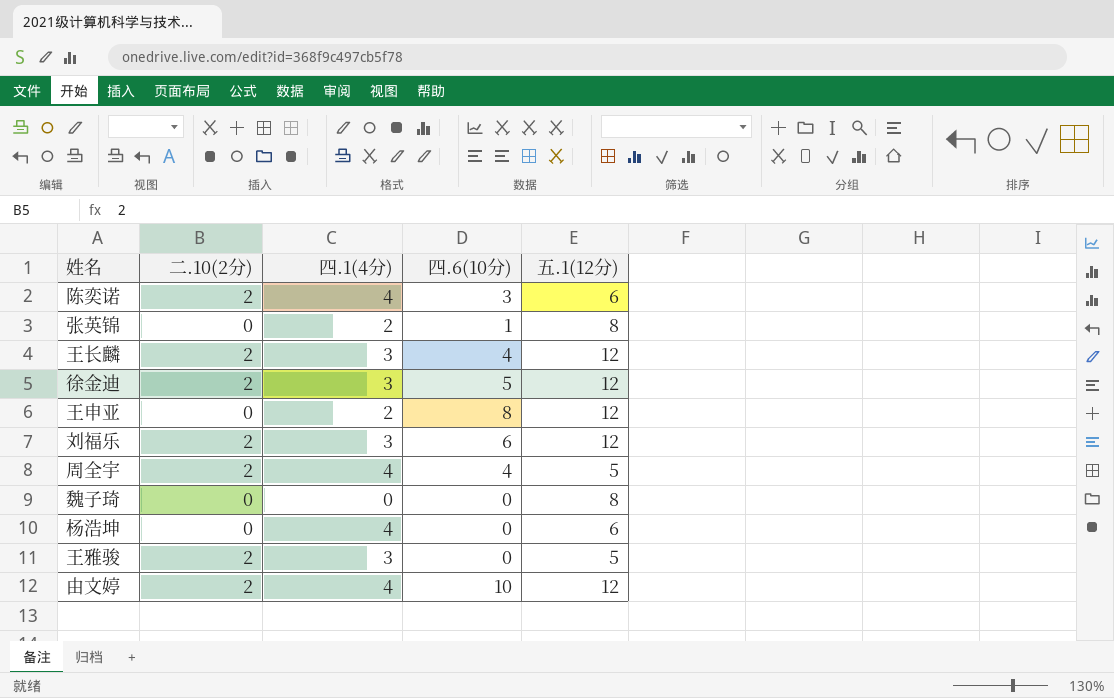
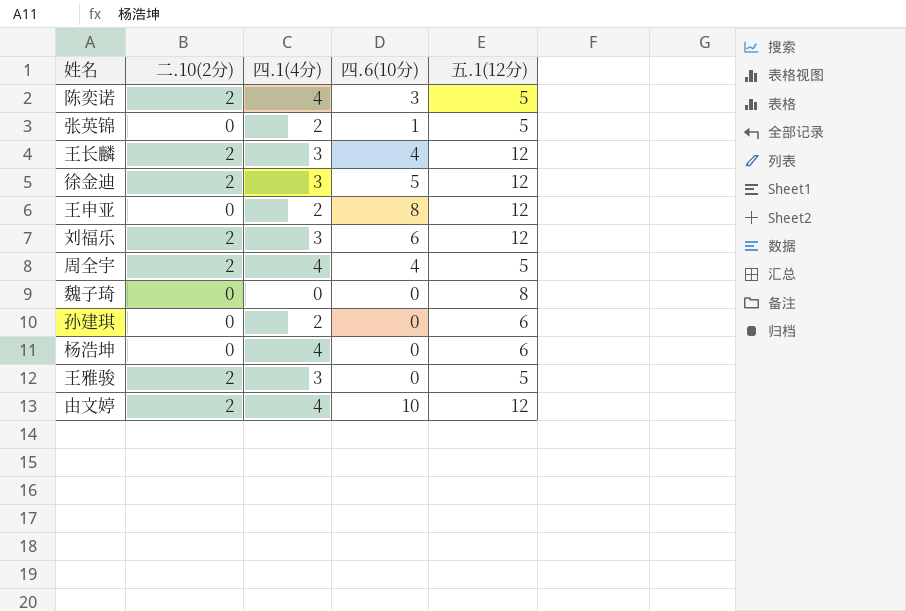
陈奕诺 | 五.1(12分): 6 -> 5
张英锦 | 五.1(12分): 8 -> 5
row 孙建琪: none -> 0 | 2 | 0 | 6

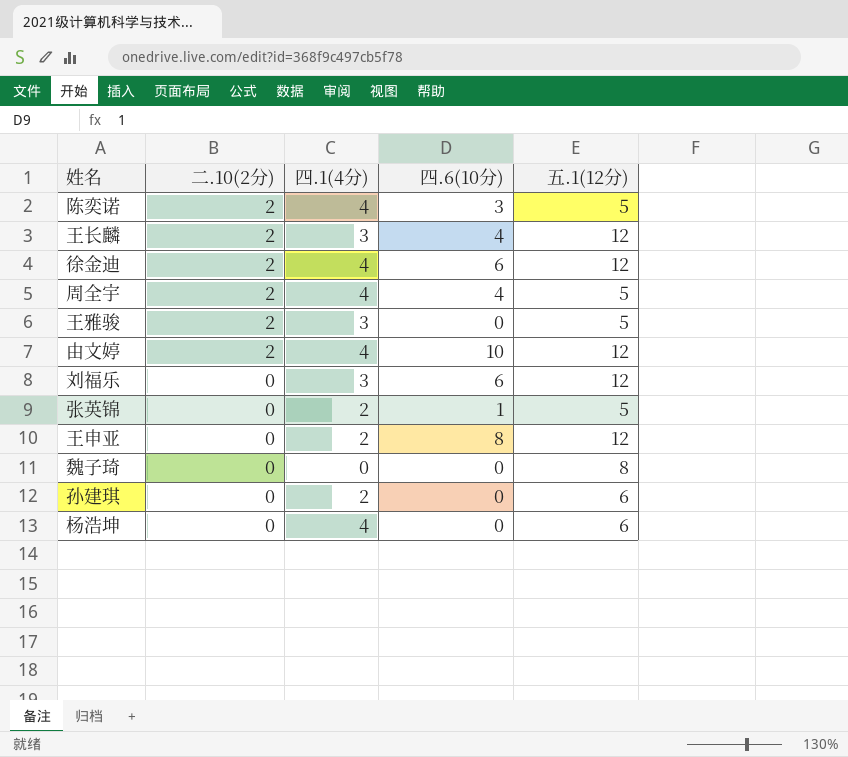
row order: none -> 二.10(2分) descending
徐金迪 | 四.1(4分): 3 -> 4
徐金迪 | 四.6(10分): 5 -> 6
刘福乐 | 二.10(2分): 2 -> 0

